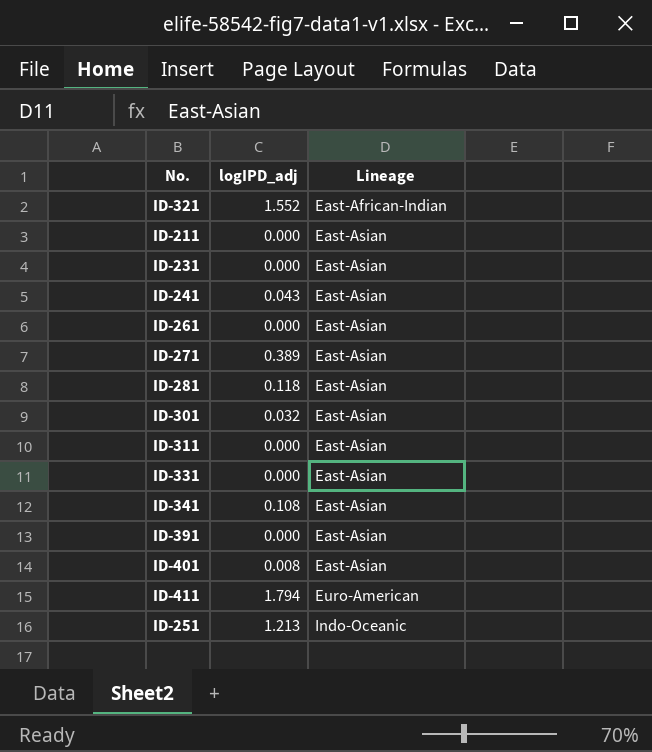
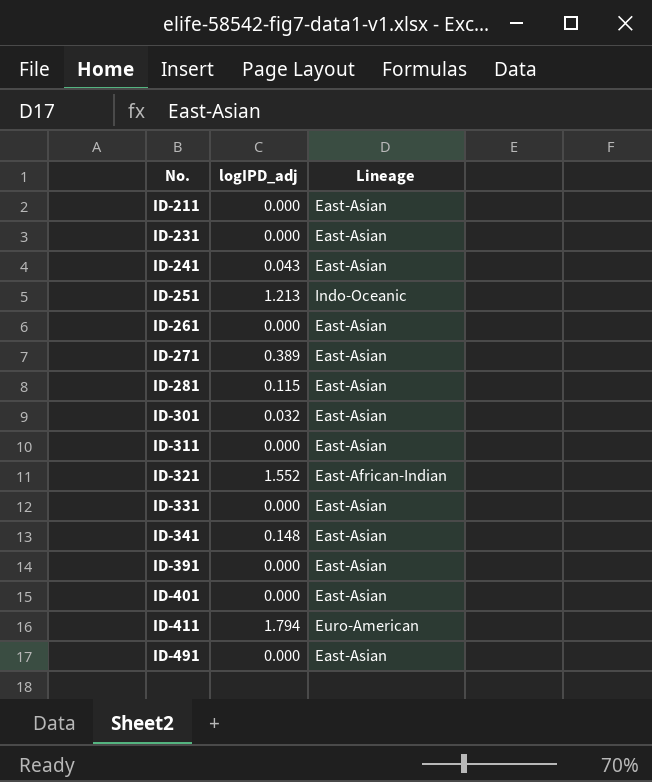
row order: Lineage ascending -> No. ascending
ID-281 | logIPD_adj: 0.118 -> 0.115
ID-341 | logIPD_adj: 0.108 -> 0.148
ID-401 | logIPD_adj: 0.008 -> 0.000
row ID-491: none -> 0.000 | East-Asian

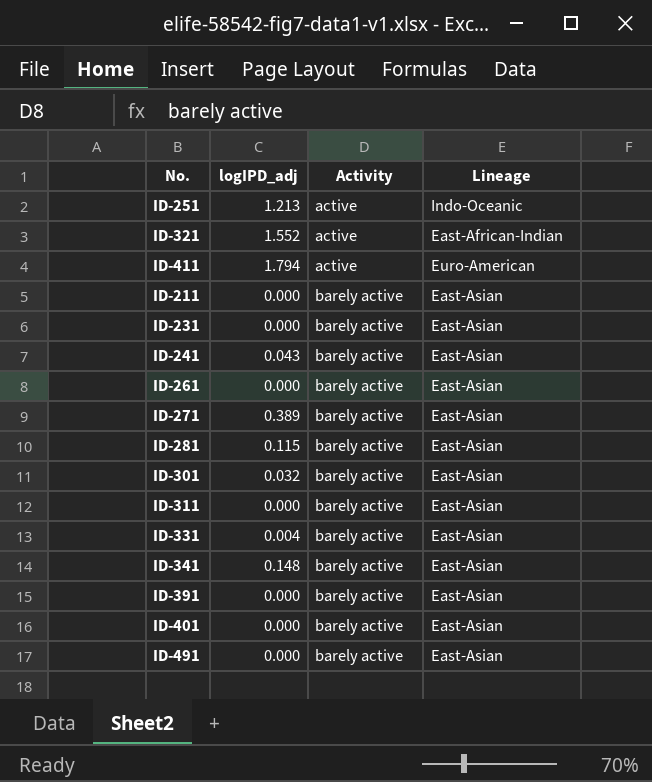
row order: No. ascending -> Activity ascending
column Activity | position: none -> 3
ID-331 | logIPD_adj: 0.000 -> 0.004

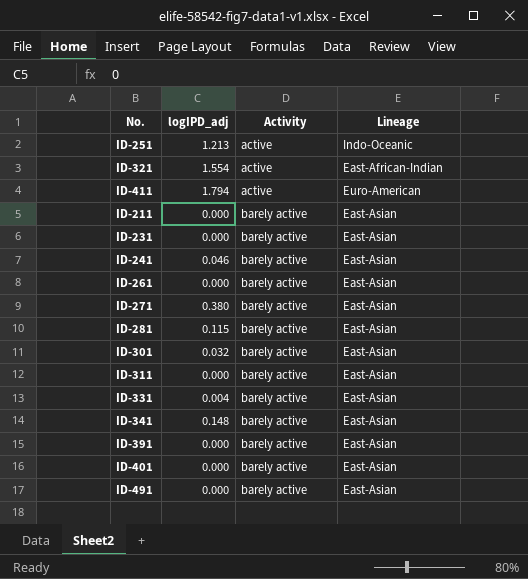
ID-321 | logIPD_adj: 1.552 -> 1.554
ID-241 | logIPD_adj: 0.043 -> 0.046
ID-271 | logIPD_adj: 0.389 -> 0.380

